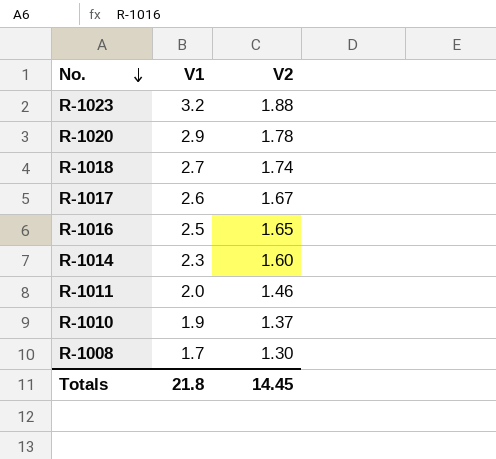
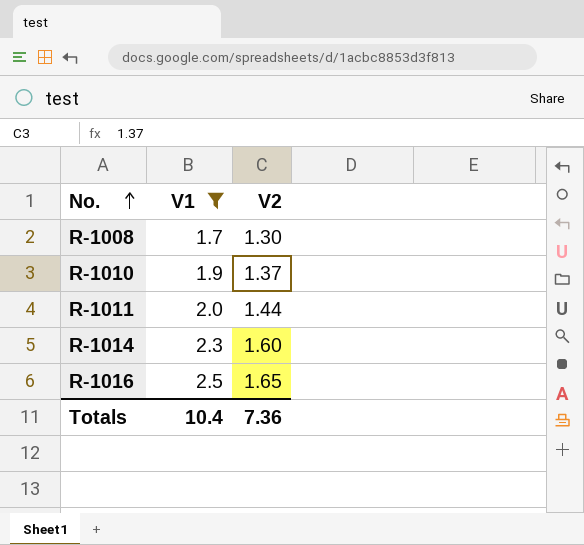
filter: none -> V1 <= 2.5
row order: No. descending -> No. ascending
R-1011 | V2: 1.46 -> 1.44
Totals | V1: 21.8 -> 10.4
Totals | V2: 14.45 -> 7.36

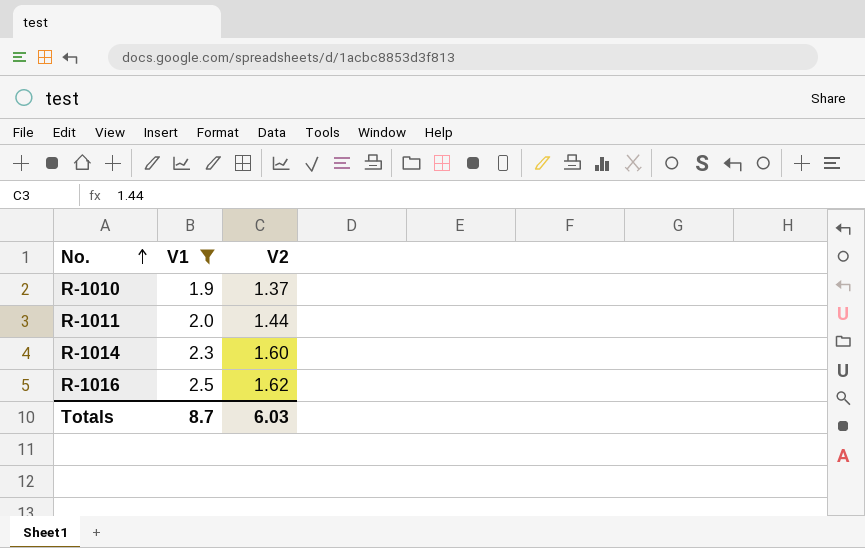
row R-1008: 1.7 | 1.30 -> none
R-1016 | V2: 1.65 -> 1.62
Totals | V1: 10.4 -> 8.7
Totals | V2: 7.36 -> 6.03

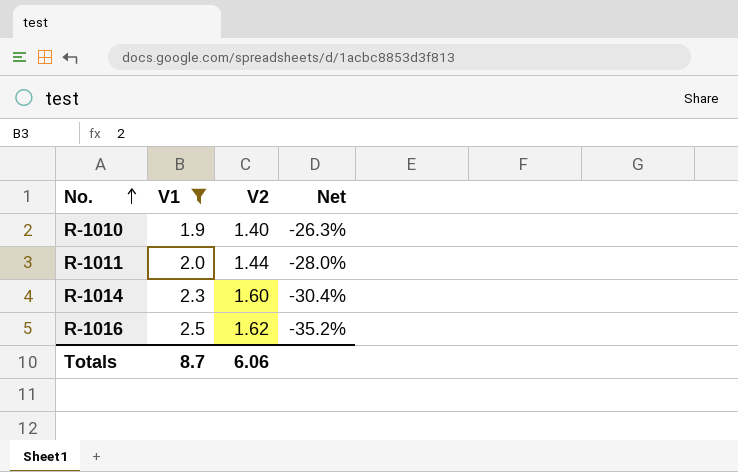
column Net | formula: none -> ([V2] - [V1]) / [V1]
R-1010 | V2: 1.37 -> 1.40
Totals | V2: 6.03 -> 6.06

